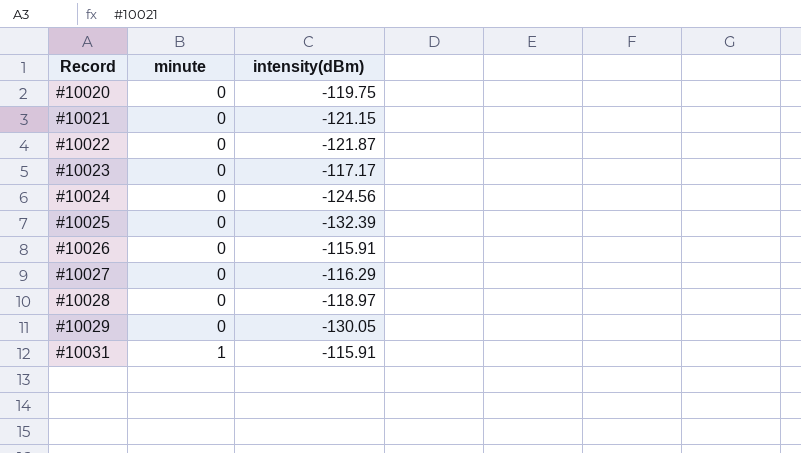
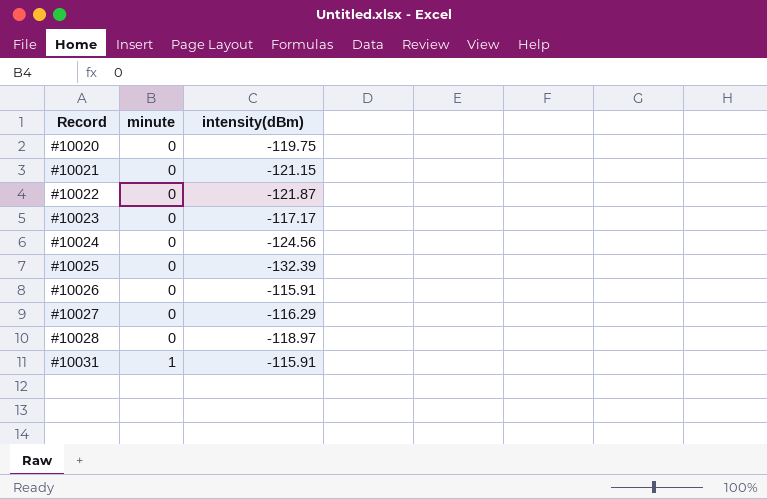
row #10029: 0 | -130.05 -> none

